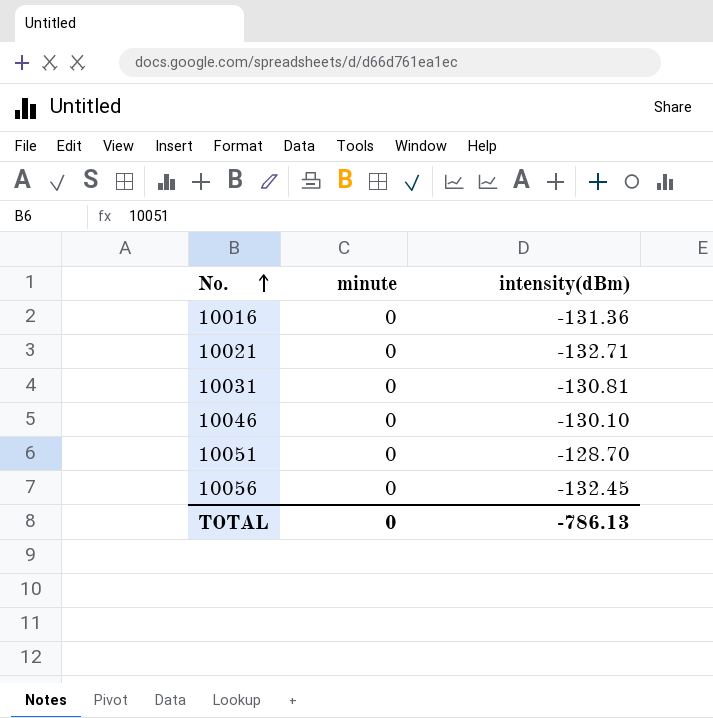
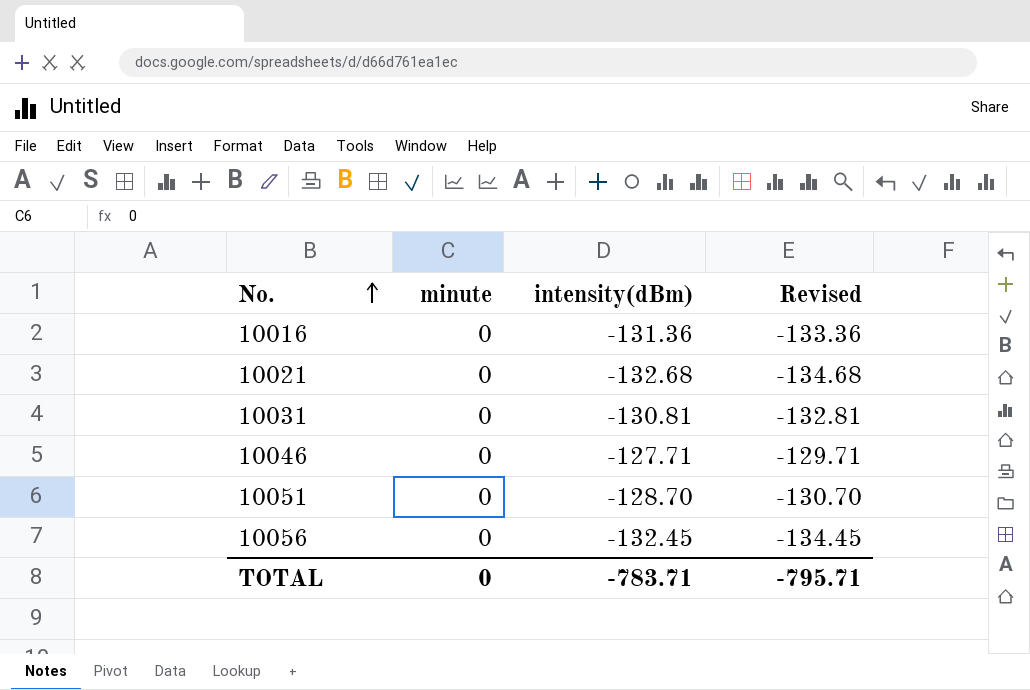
column Revised | formula: none -> [intensity(dBm)] - 2
10021 | intensity(dBm): -132.71 -> -132.68
10046 | intensity(dBm): -130.10 -> -127.71
TOTAL | intensity(dBm): -786.13 -> -783.71

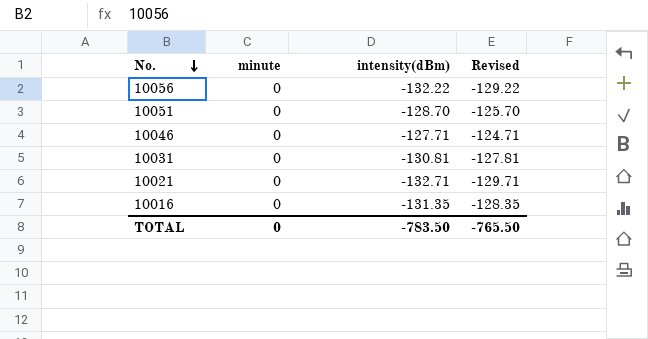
row order: No. ascending -> No. descending
column Revised | formula: [intensity(dBm)] - 2 -> [intensity(dBm)] + 3
10056 | intensity(dBm): -132.45 -> -132.22
10021 | intensity(dBm): -132.68 -> -132.71
10016 | intensity(dBm): -131.36 -> -131.35
TOTAL | intensity(dBm): -783.71 -> -783.50
TOTAL | Revised: -795.71 -> -765.50

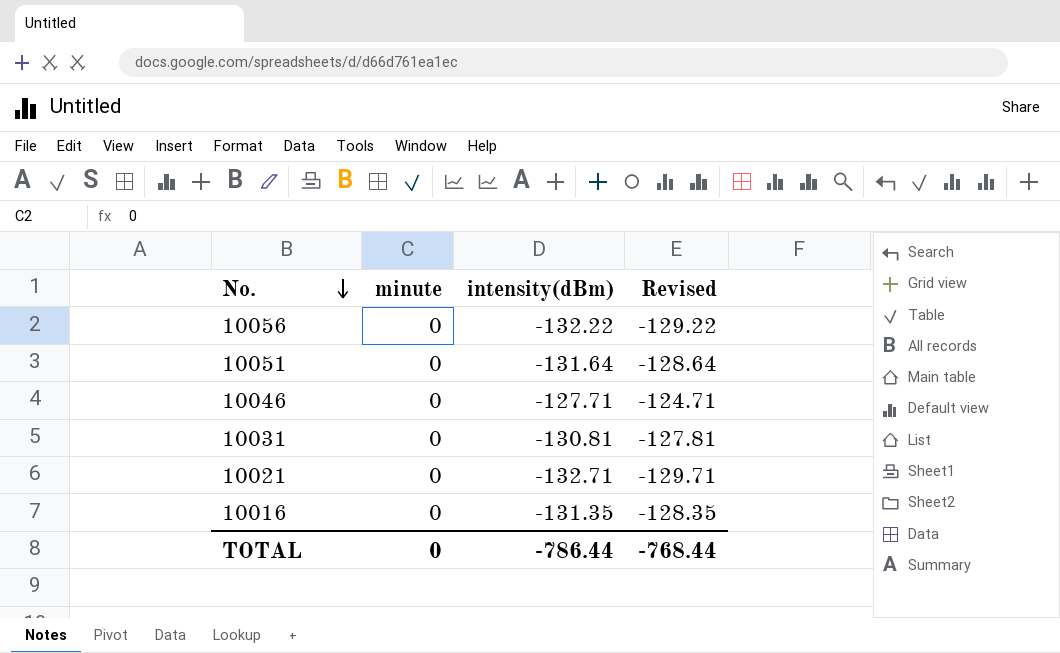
10051 | intensity(dBm): -128.70 -> -131.64
10051 | Revised: -125.70 -> -128.64
TOTAL | intensity(dBm): -783.50 -> -786.44
TOTAL | Revised: -765.50 -> -768.44

